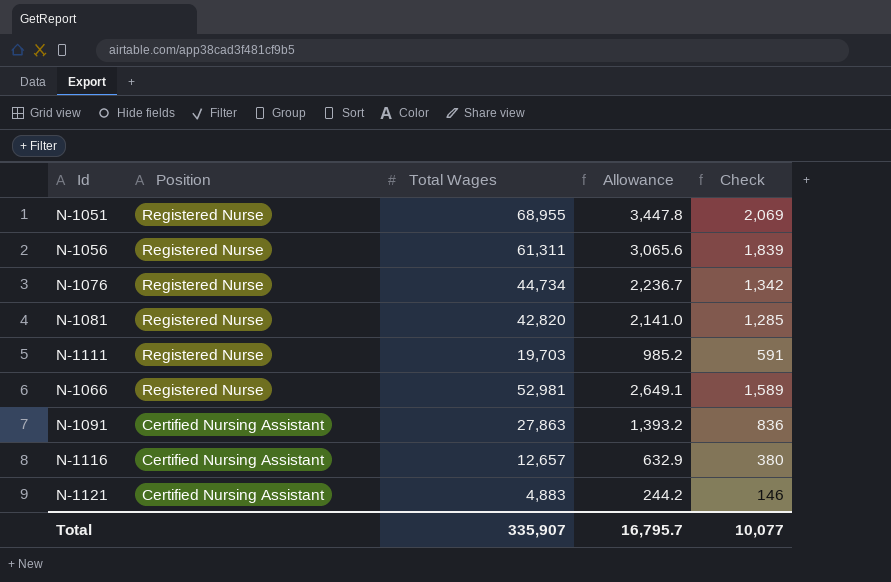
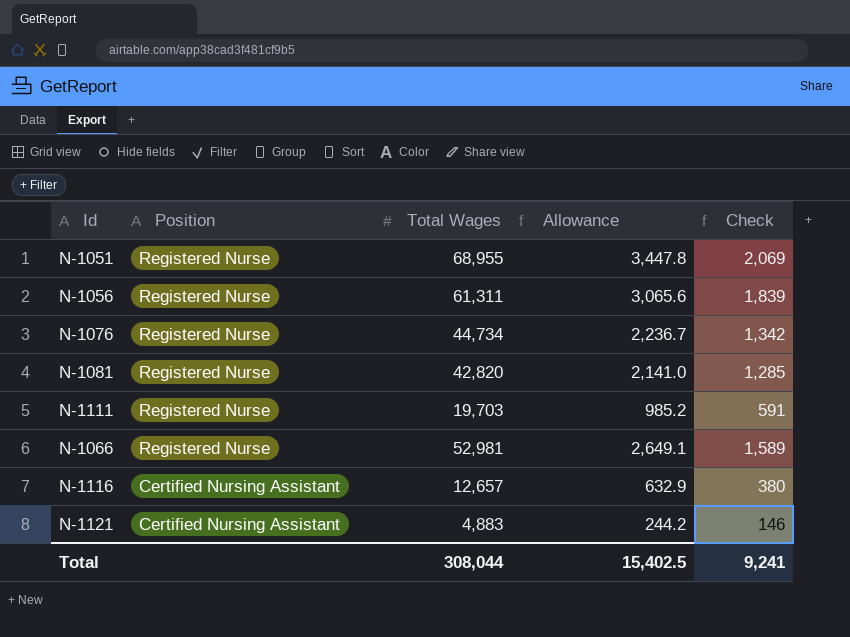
row N-1091: Certified Nursing Assistant | 27,863 | 1,393.2 | 836 -> none
Total | Total Wages: 335,907 -> 308,044
Total | Allowance: 16,795.7 -> 15,402.5
Total | Check: 10,077 -> 9,241

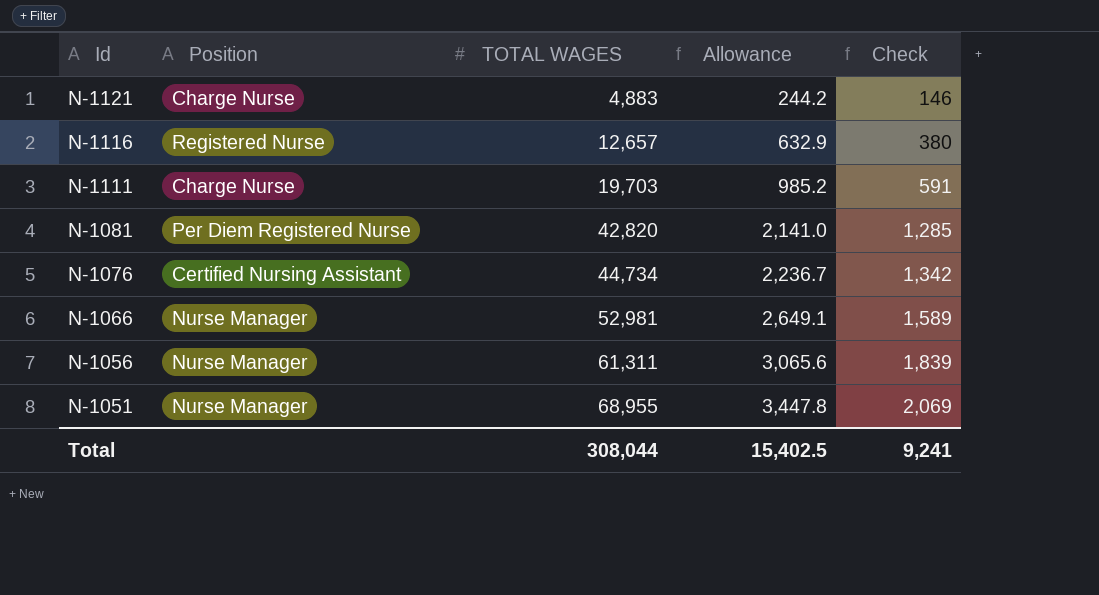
row order: Position descending -> Id descending
column name: Total Wages -> TOTAL WAGES
N-1121 | Position: Certified Nursing Assistant -> Charge Nurse
N-1116 | Position: Certified Nursing Assistant -> Registered Nurse
N-1111 | Position: Registered Nurse -> Charge Nurse
N-1081 | Position: Registered Nurse -> Per Diem Registered Nurse
N-1076 | Position: Registered Nurse -> Certified Nursing Assistant
N-1066 | Position: Registered Nurse -> Nurse Manager
N-1056 | Position: Registered Nurse -> Nurse Manager
N-1051 | Position: Registered Nurse -> Nurse Manager

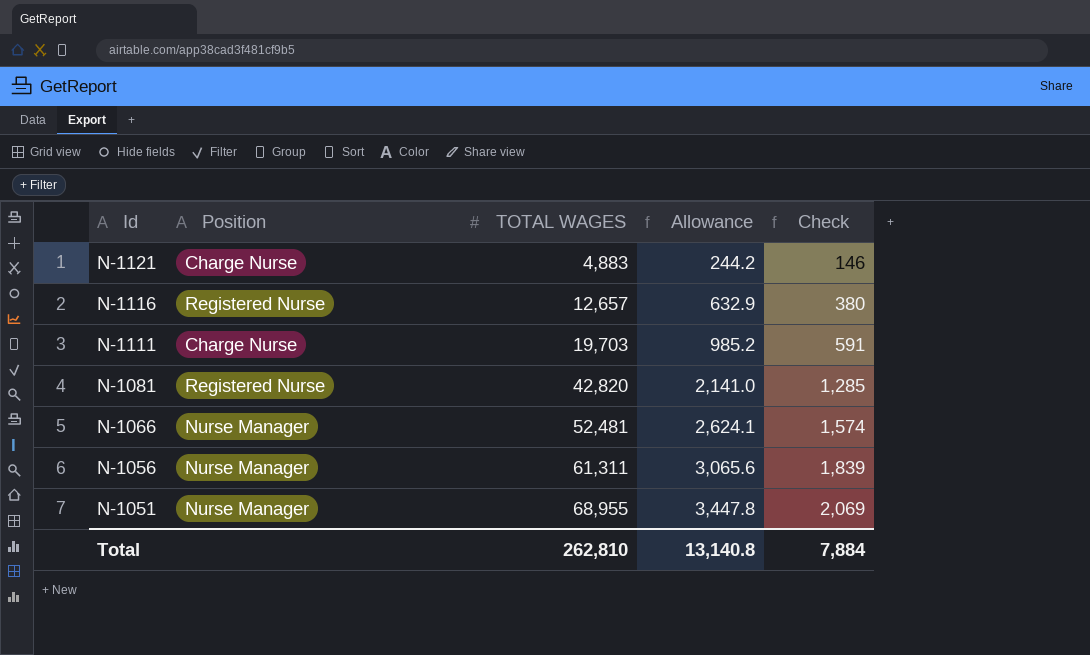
row N-1076: Certified Nursing Assistant | 44,734 | 2,236.7 | 1,342 -> none
N-1081 | Position: Per Diem Registered Nurse -> Registered Nurse
N-1066 | TOTAL WAGES: 52,981 -> 52,481
N-1066 | Allowance: 2,649.1 -> 2,624.1
N-1066 | Check: 1,589 -> 1,574
Total | TOTAL WAGES: 308,044 -> 262,810
Total | Allowance: 15,402.5 -> 13,140.8
Total | Check: 9,241 -> 7,884

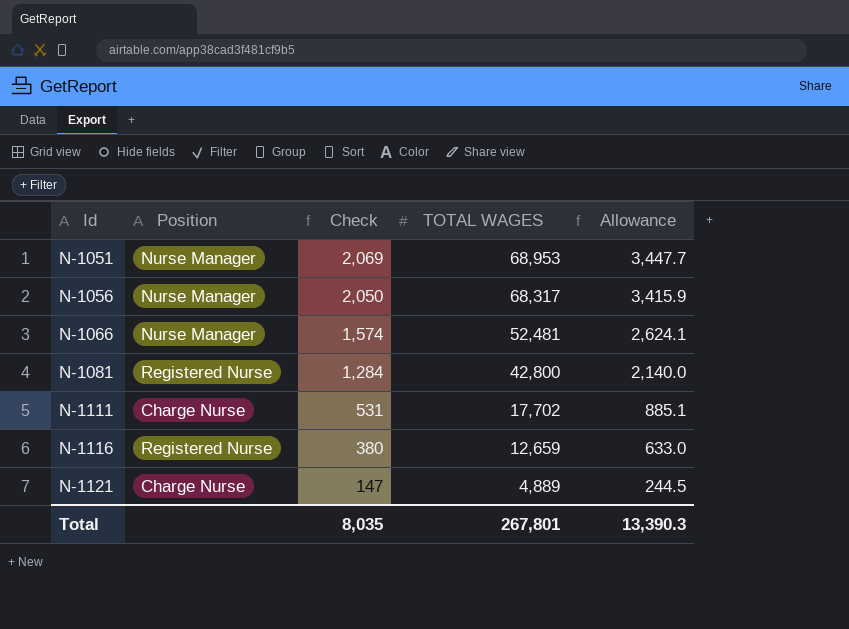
row order: Id descending -> Id ascending
column Check | position: 5 -> 3
N-1051 | TOTAL WAGES: 68,955 -> 68,953
N-1051 | Allowance: 3,447.8 -> 3,447.7
N-1056 | Check: 1,839 -> 2,050
N-1056 | TOTAL WAGES: 61,311 -> 68,317
N-1056 | Allowance: 3,065.6 -> 3,415.9
N-1081 | Check: 1,285 -> 1,284
N-1081 | TOTAL WAGES: 42,820 -> 42,800
N-1081 | Allowance: 2,141.0 -> 2,140.0
N-1111 | Check: 591 -> 531
N-1111 | TOTAL WAGES: 19,703 -> 17,702
N-1111 | Allowance: 985.2 -> 885.1
N-1116 | TOTAL WAGES: 12,657 -> 12,659
N-1116 | Allowance: 632.9 -> 633.0
N-1121 | Check: 146 -> 147
N-1121 | TOTAL WAGES: 4,883 -> 4,889
N-1121 | Allowance: 244.2 -> 244.5
Total | Check: 7,884 -> 8,035
Total | TOTAL WAGES: 262,810 -> 267,801
Total | Allowance: 13,140.8 -> 13,390.3

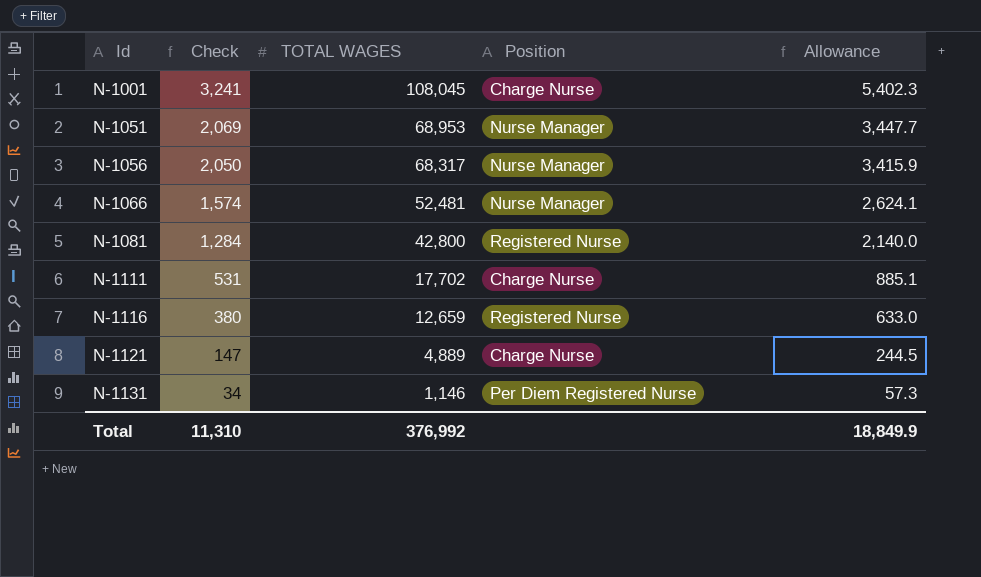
column Position | position: 2 -> 4
row N-1001: none -> 3,241 | 108,045 | Charge Nurse | 5,402.3
row N-1131: none -> 34 | 1,146 | Per Diem Registered Nurse | 57.3
Total | Check: 8,035 -> 11,310
Total | TOTAL WAGES: 267,801 -> 376,992
Total | Allowance: 13,390.3 -> 18,849.9

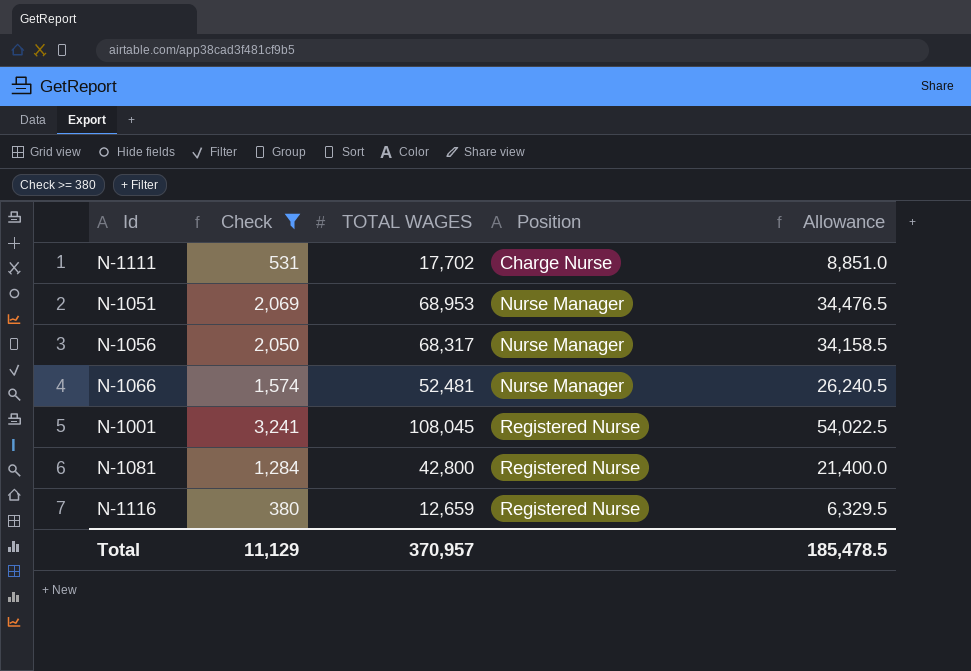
filter: none -> Check >= 380
row order: Id ascending -> Position ascending
column Allowance | formula: [TOTAL WAGES] * 0.05 -> [TOTAL WAGES] * 0.5
N-1001 | Position: Charge Nurse -> Registered Nurse
Total | Check: 11,310 -> 11,129
Total | TOTAL WAGES: 376,992 -> 370,957
Total | Allowance: 18,849.9 -> 185,478.5

